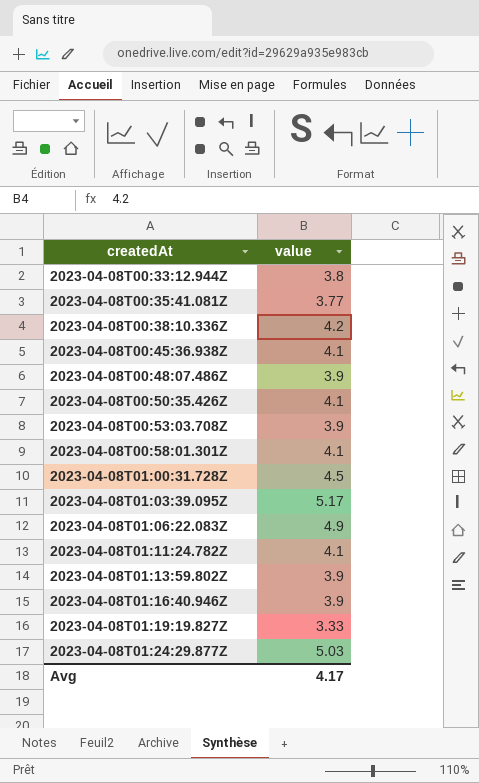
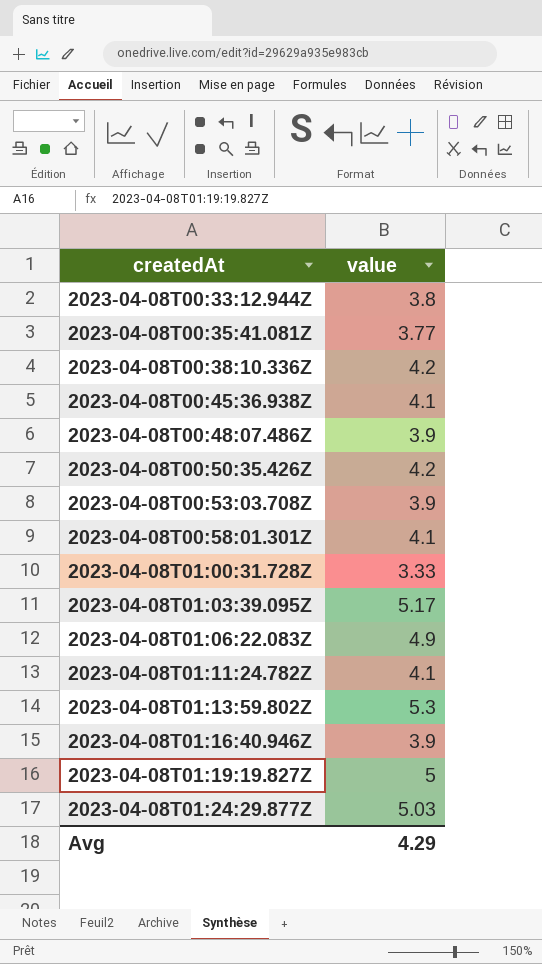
2023-04-08T00:50:35.426Z | value: 4.1 -> 4.2
2023-04-08T01:00:31.728Z | value: 4.5 -> 3.33
2023-04-08T01:13:59.802Z | value: 3.9 -> 5.3
2023-04-08T01:19:19.827Z | value: 3.33 -> 5
Avg | value: 4.17 -> 4.29

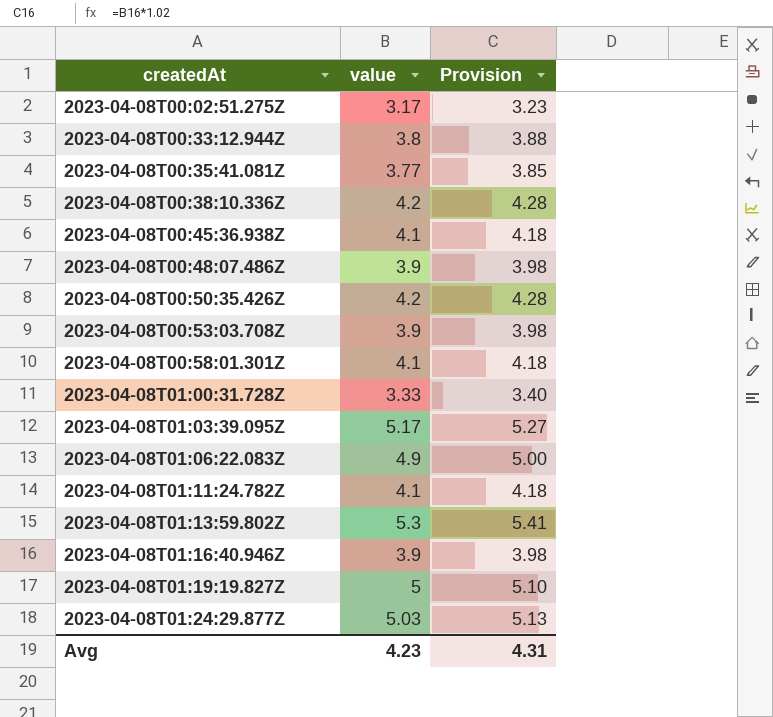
column Provision | formula: none -> [value] * 1.02
row 2023-04-08T00:02:51.275Z: none -> 3.17 | 3.23
Avg | value: 4.29 -> 4.23

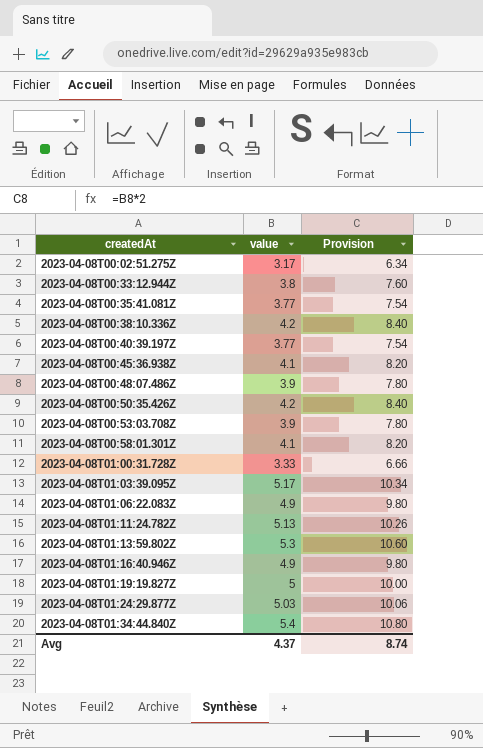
column Provision | formula: [value] * 1.02 -> [value] * 2
row 2023-04-08T00:40:39.197Z: none -> 3.77 | 7.54
2023-04-08T01:11:24.782Z | value: 4.1 -> 5.13
2023-04-08T01:16:40.946Z | value: 3.9 -> 4.9
row 2023-04-08T01:34:44.840Z: none -> 5.4 | 10.80
Avg | value: 4.23 -> 4.37
Avg | Provision: 4.31 -> 8.74

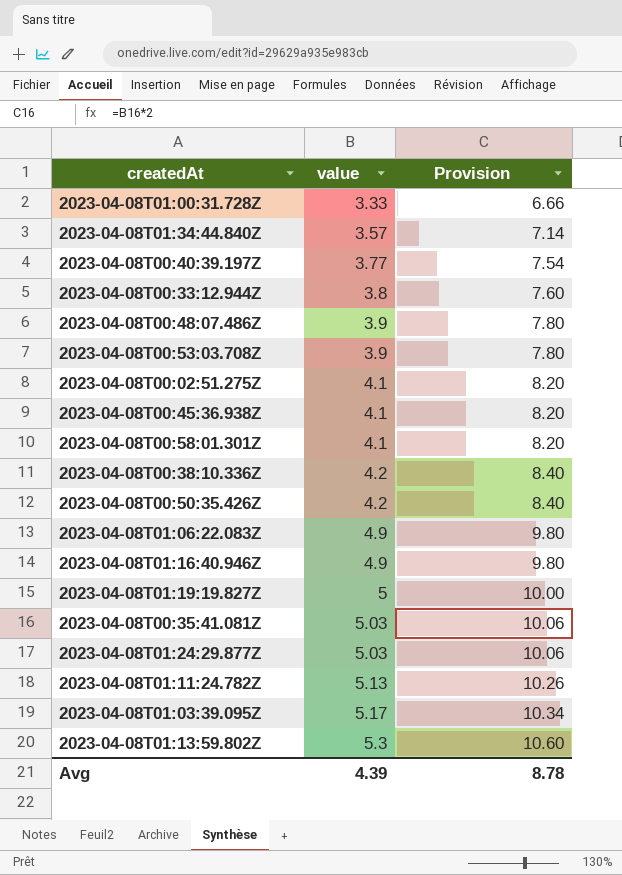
row order: createdAt ascending -> value ascending
2023-04-08T01:34:44.840Z | value: 5.4 -> 3.57
2023-04-08T01:34:44.840Z | Provision: 10.80 -> 7.14
2023-04-08T00:02:51.275Z | value: 3.17 -> 4.1
2023-04-08T00:02:51.275Z | Provision: 6.34 -> 8.20
2023-04-08T00:35:41.081Z | value: 3.77 -> 5.03
2023-04-08T00:35:41.081Z | Provision: 7.54 -> 10.06
Avg | value: 4.37 -> 4.39
Avg | Provision: 8.74 -> 8.78

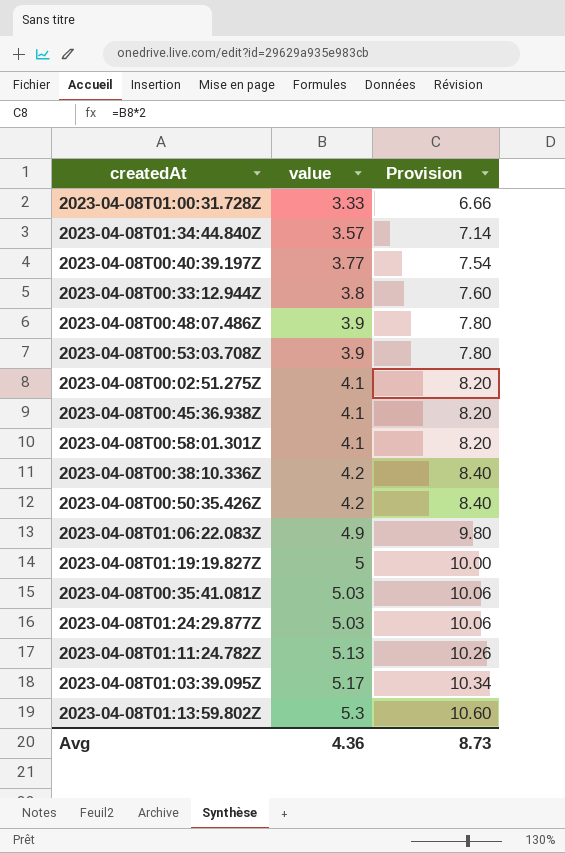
row 2023-04-08T01:16:40.946Z: 4.9 | 9.80 -> none
Avg | value: 4.39 -> 4.36
Avg | Provision: 8.78 -> 8.73

